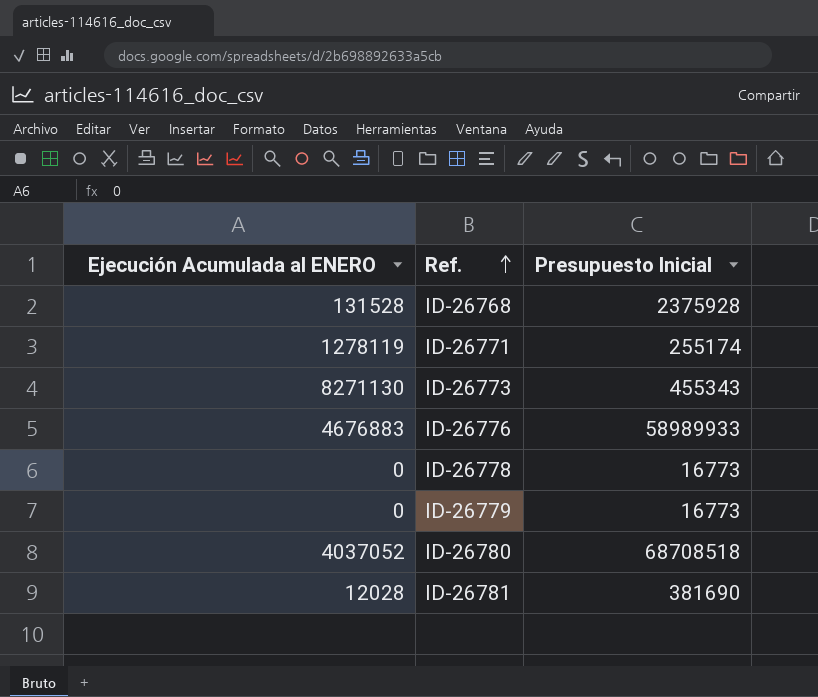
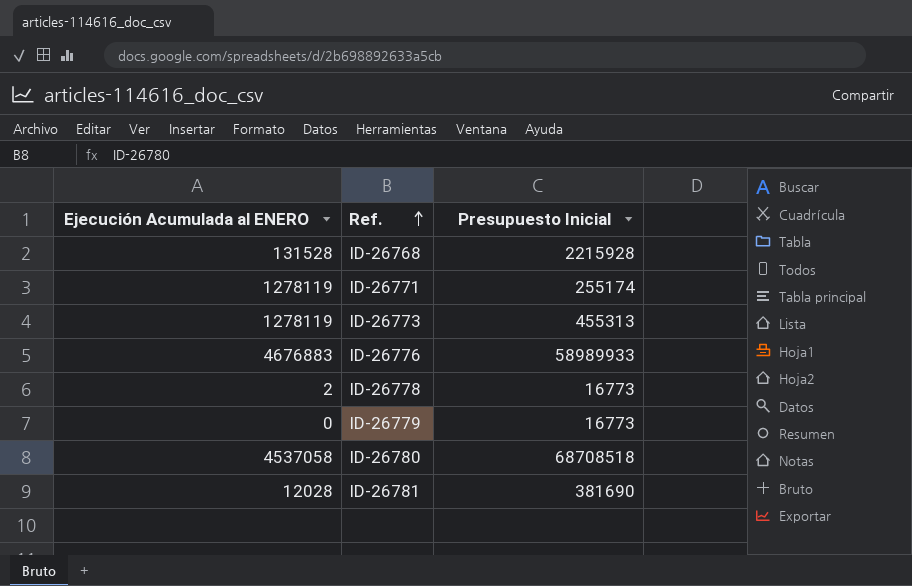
ID-26768 | Presupuesto Inicial: 2375928 -> 2215928
ID-26773 | Ejecución Acumulada al ENERO: 8271130 -> 1278119
ID-26773 | Presupuesto Inicial: 455343 -> 455313
ID-26778 | Ejecución Acumulada al ENERO: 0 -> 2
ID-26780 | Ejecución Acumulada al ENERO: 4037052 -> 4537058

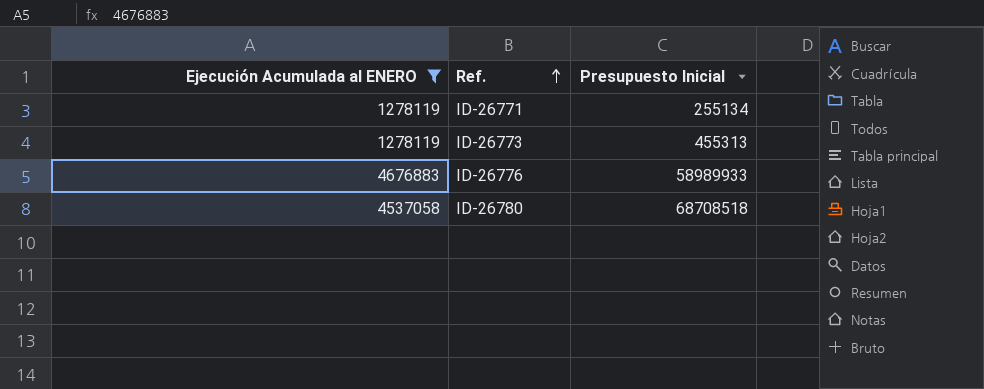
filter: none -> Ejecución Acumulada al ENERO >= 1278119
ID-26771 | Presupuesto Inicial: 255174 -> 255134

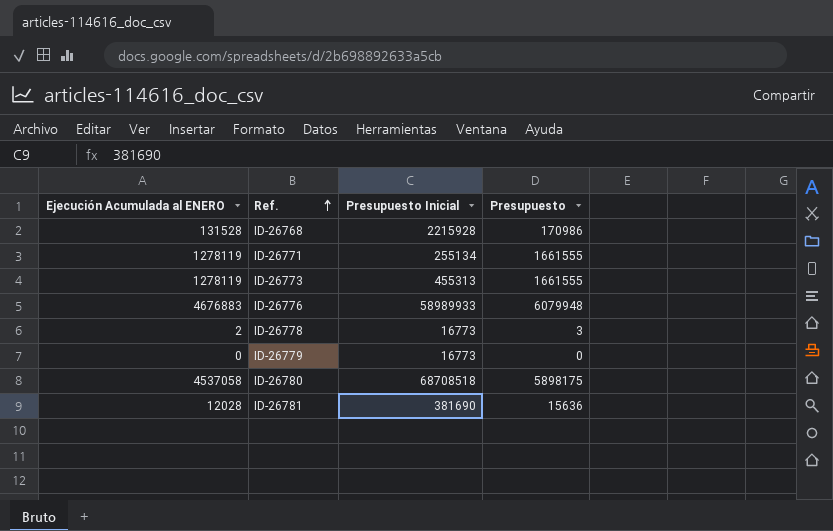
filter: Ejecución Acumulada al ENERO >= 1278119 -> none
column Presupuesto | formula: none -> [Ejecución Acumulada al ENERO] * 1,3

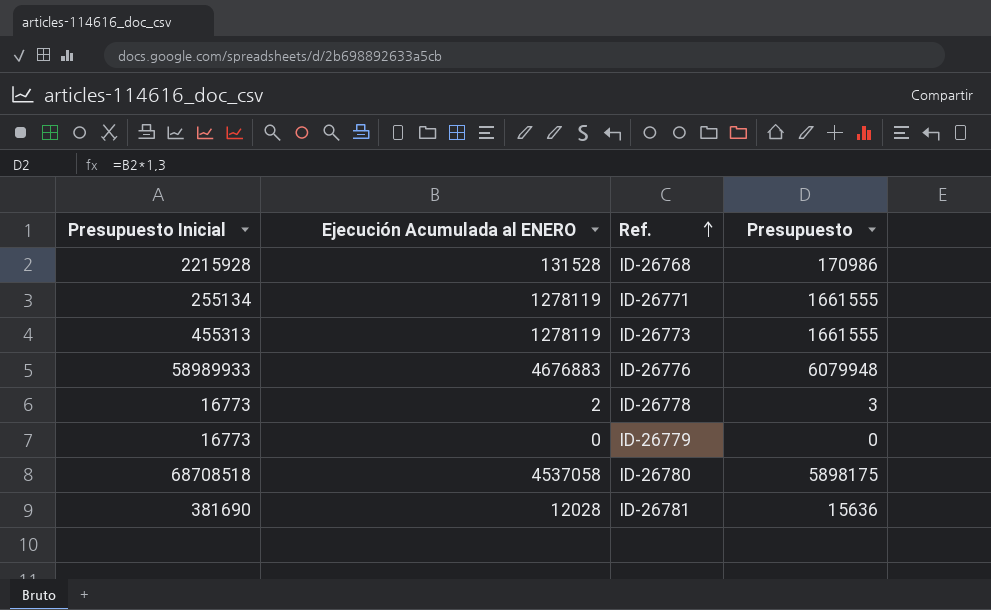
column Presupuesto Inicial | position: 3 -> 1

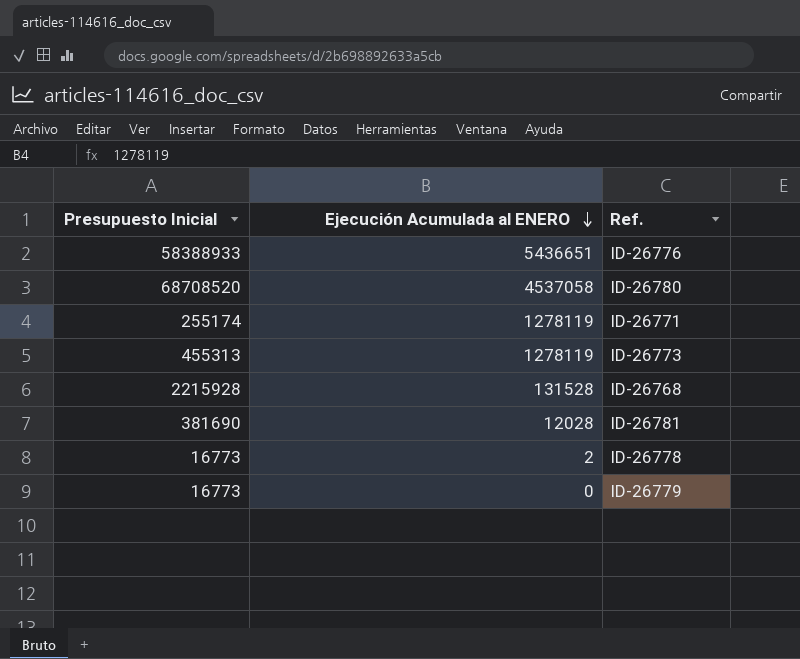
row order: Ref. ascending -> Ejecución Acumulada al ENERO descending
column Presupuesto | formula: [Ejecución Acumulada al ENERO] * 1,3 -> none
ID-26776 | Presupuesto Inicial: 58989933 -> 58388933
ID-26776 | Ejecución Acumulada al ENERO: 4676883 -> 5436651
ID-26780 | Presupuesto Inicial: 68708518 -> 68708520
ID-26771 | Presupuesto Inicial: 255134 -> 255174

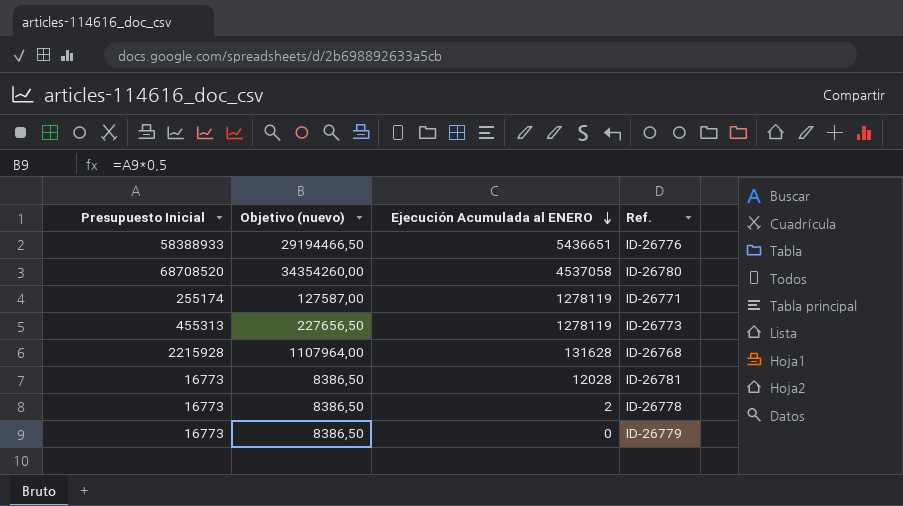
column Objetivo (nuevo) | formula: none -> [Presupuesto Inicial] * 0,5
ID-26768 | Ejecución Acumulada al ENERO: 131528 -> 131628
ID-26781 | Presupuesto Inicial: 381690 -> 16773

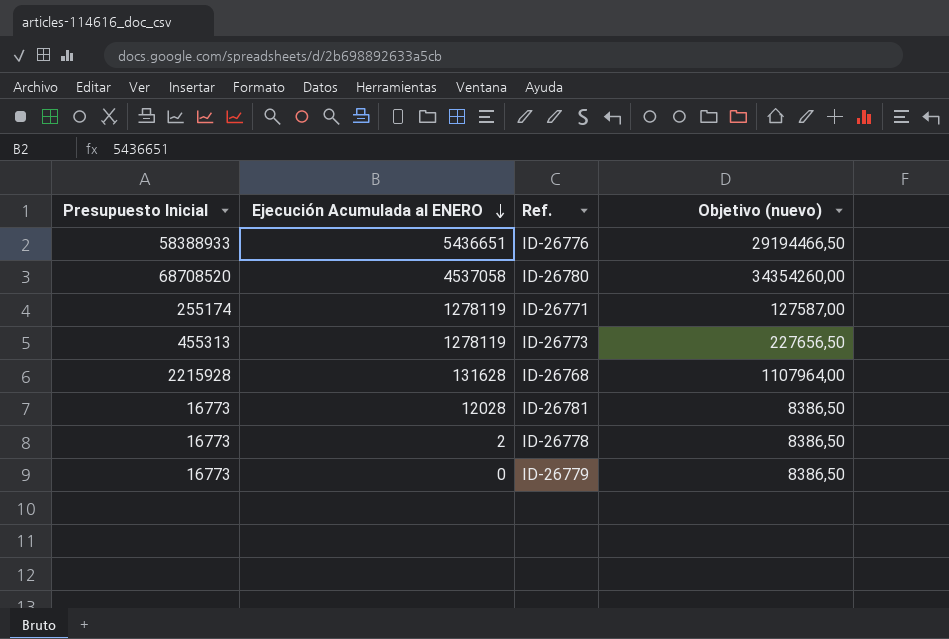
column Objetivo (nuevo) | position: 2 -> 4

